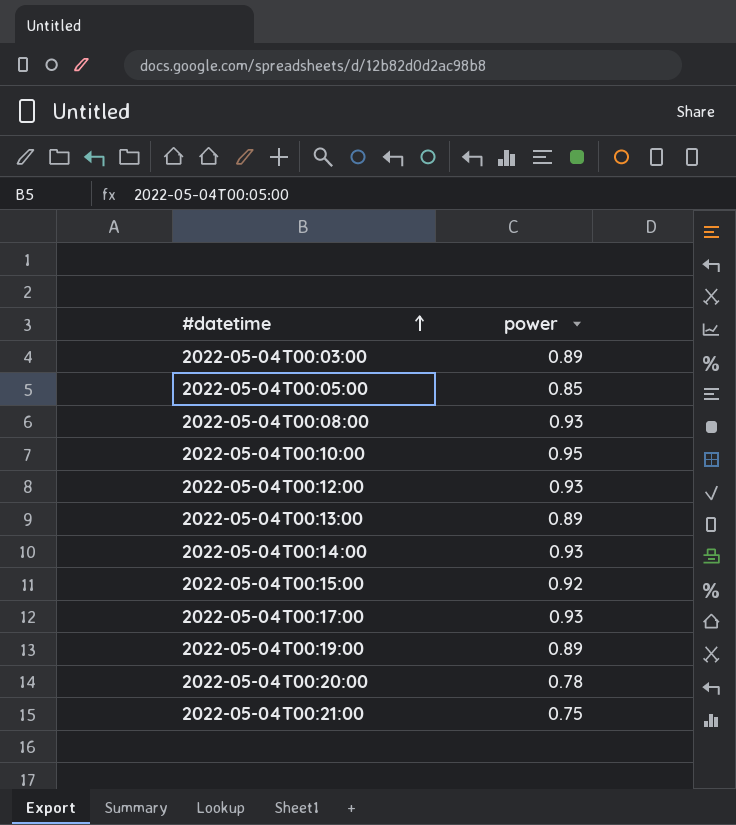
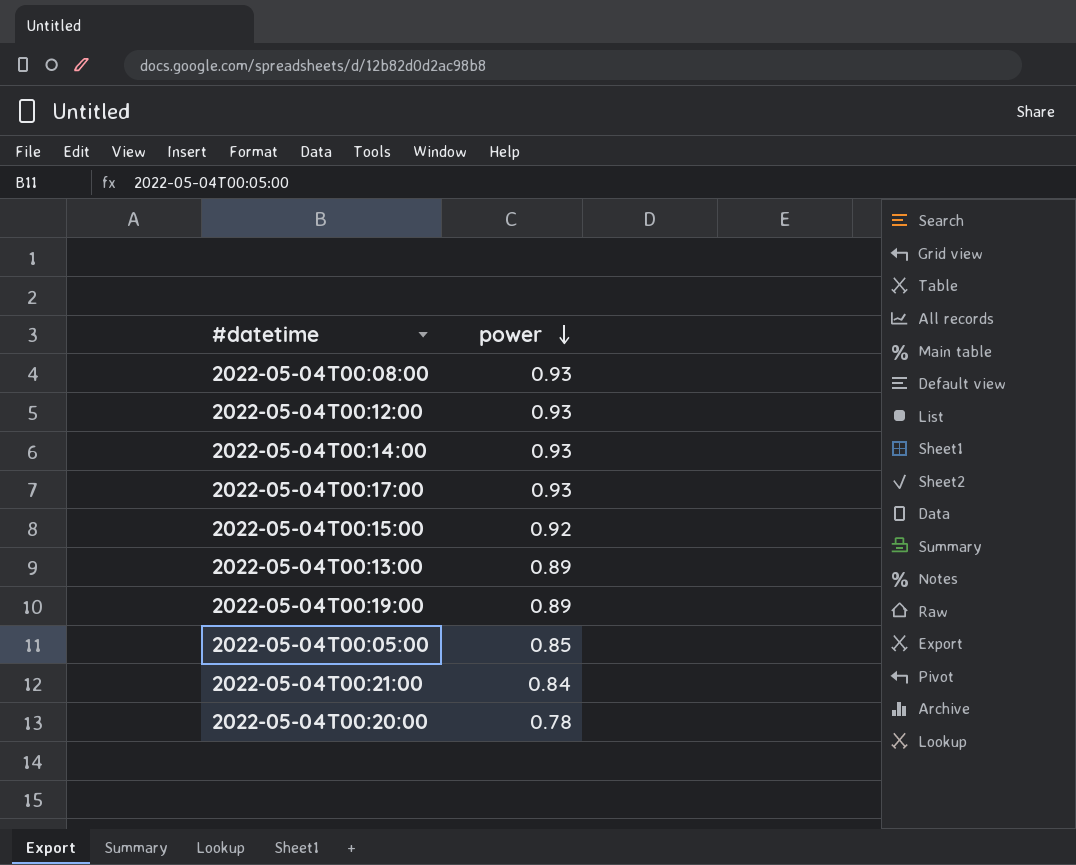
row order: #datetime ascending -> power descending
row 2022-05-04T00:03:00: 0.89 -> none
row 2022-05-04T00:10:00: 0.95 -> none
2022-05-04T00:21:00 | power: 0.75 -> 0.84

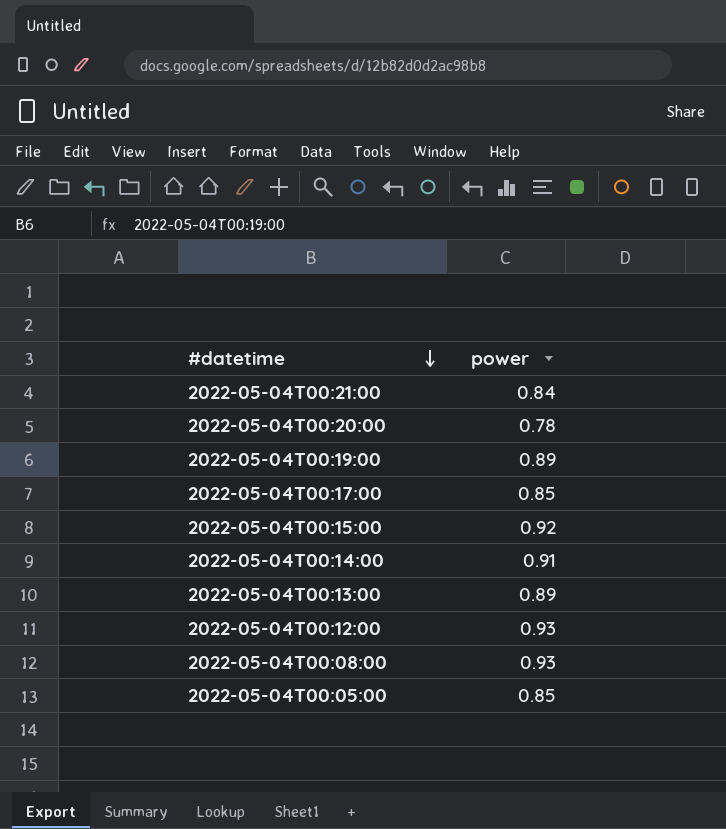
row order: power descending -> #datetime descending
2022-05-04T00:17:00 | power: 0.93 -> 0.85
2022-05-04T00:14:00 | power: 0.93 -> 0.91

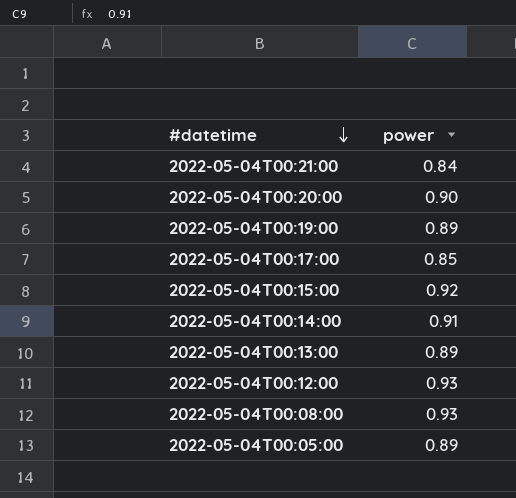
2022-05-04T00:20:00 | power: 0.78 -> 0.90
2022-05-04T00:05:00 | power: 0.85 -> 0.89

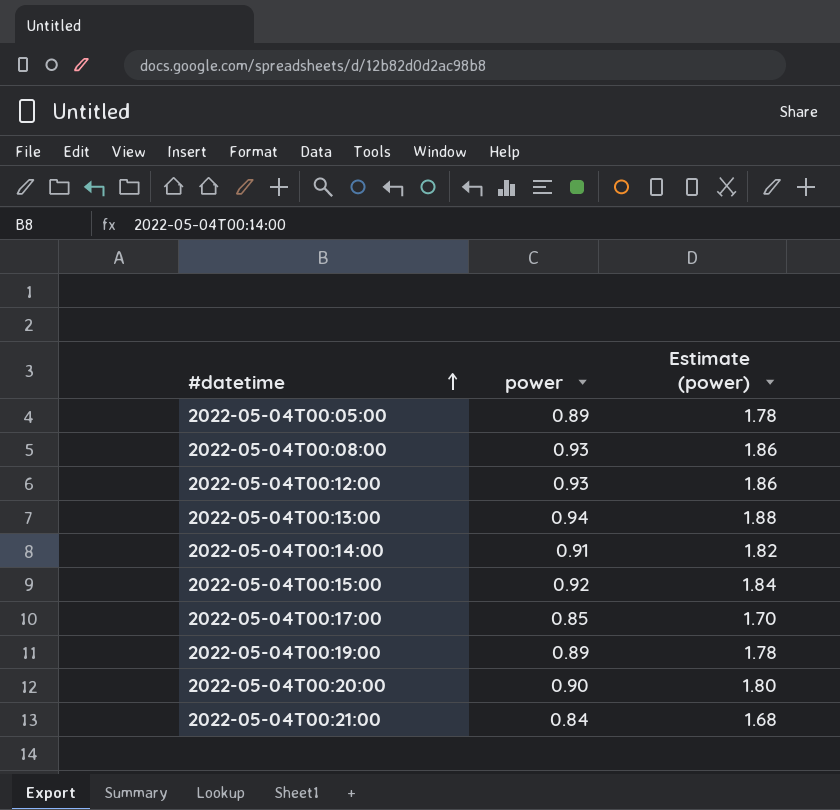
row order: #datetime descending -> #datetime ascending
column Estimate (power) | formula: none -> [power] * 2
2022-05-04T00:13:00 | power: 0.89 -> 0.94

